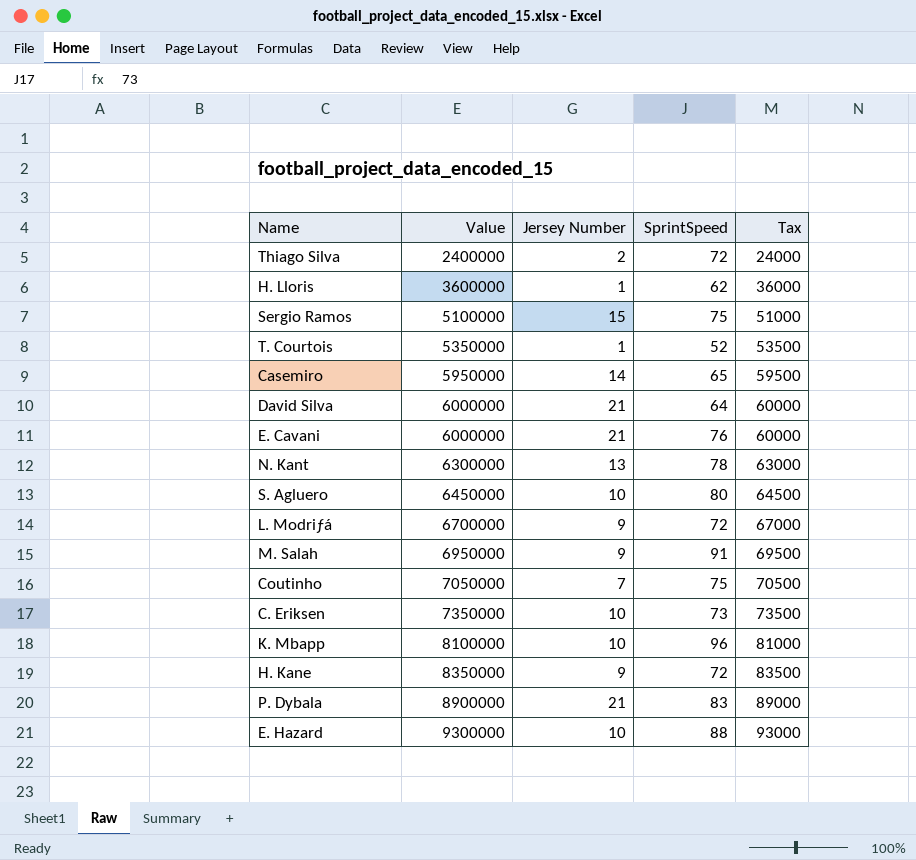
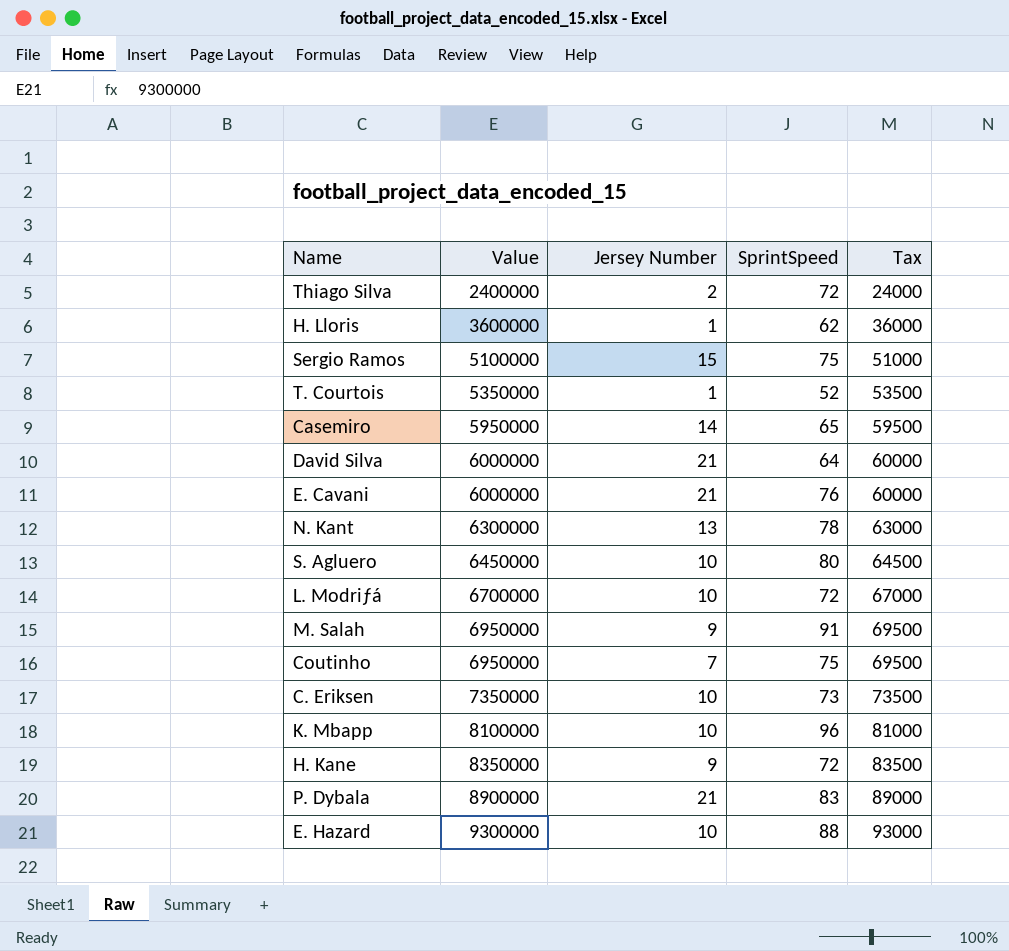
L. Modriƒá | Jersey Number: 9 -> 10
Coutinho | Value: 7050000 -> 6950000
Coutinho | Tax: 70500 -> 69500

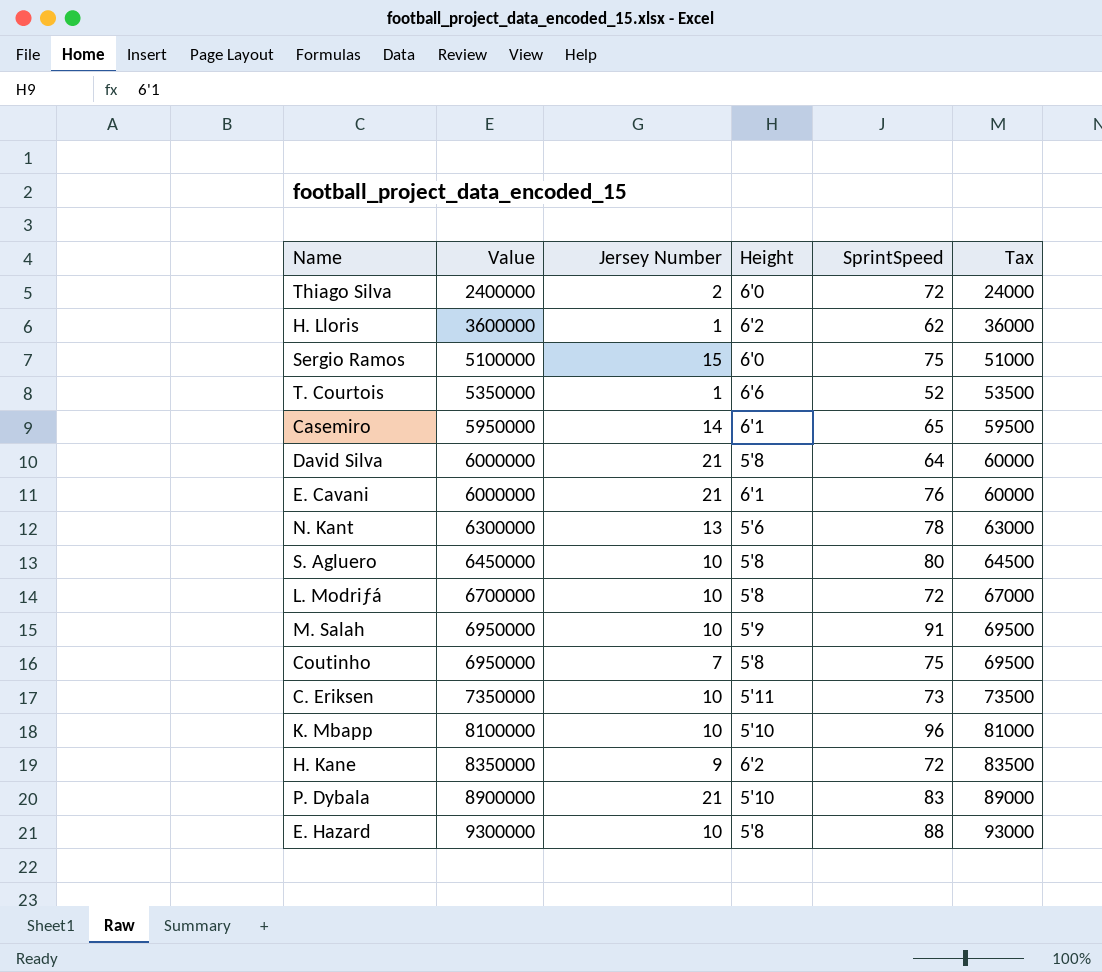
column Height | position: none -> 4
M. Salah | Jersey Number: 9 -> 10

